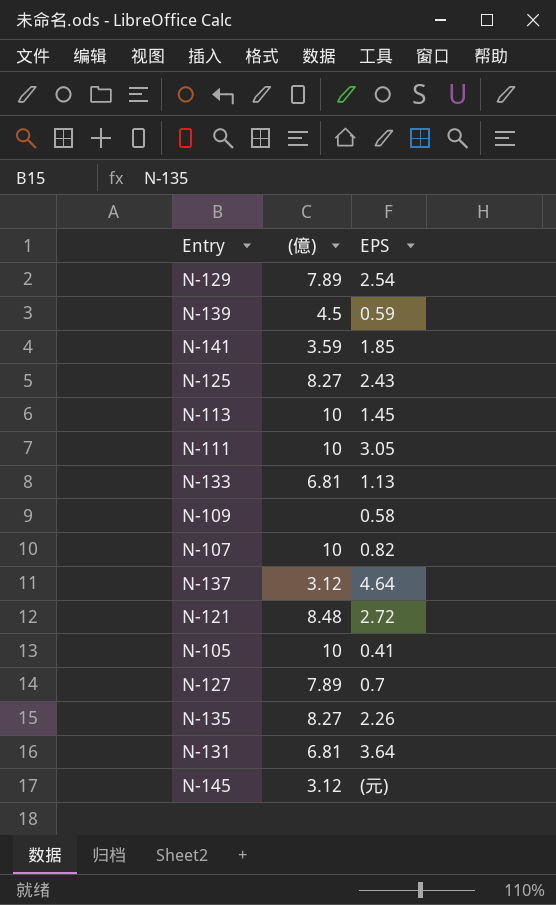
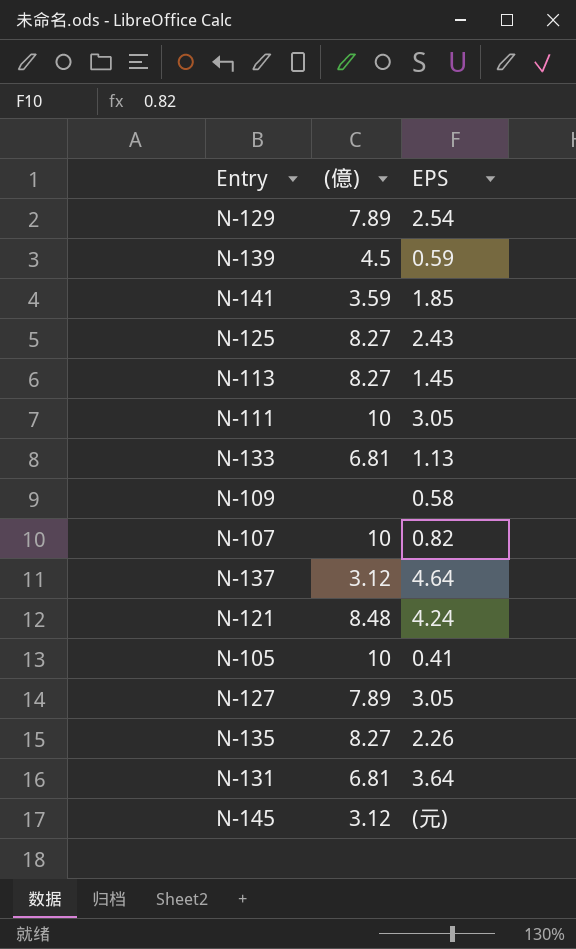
N-113 | (億): 10 -> 8.27
N-121 | EPS: 2.72 -> 4.24
N-127 | EPS: 0.7 -> 3.05

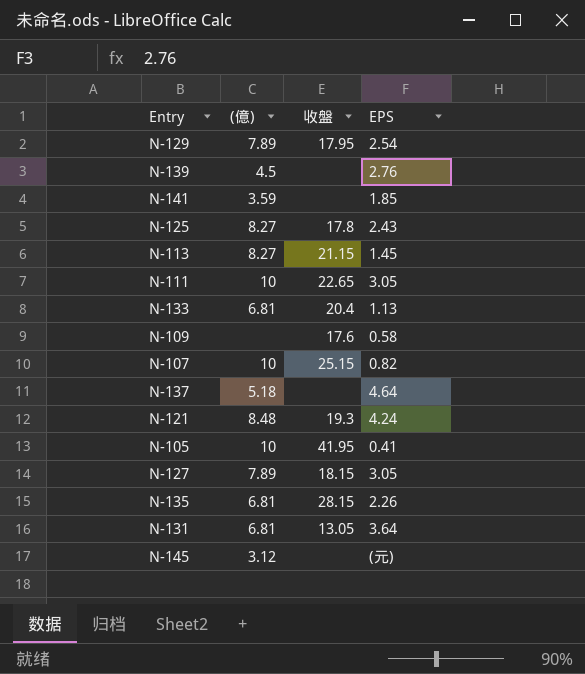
column 收盤 | position: none -> 3
N-139 | EPS: 0.59 -> 2.76
N-137 | (億): 3.12 -> 5.18
N-135 | (億): 8.27 -> 6.81

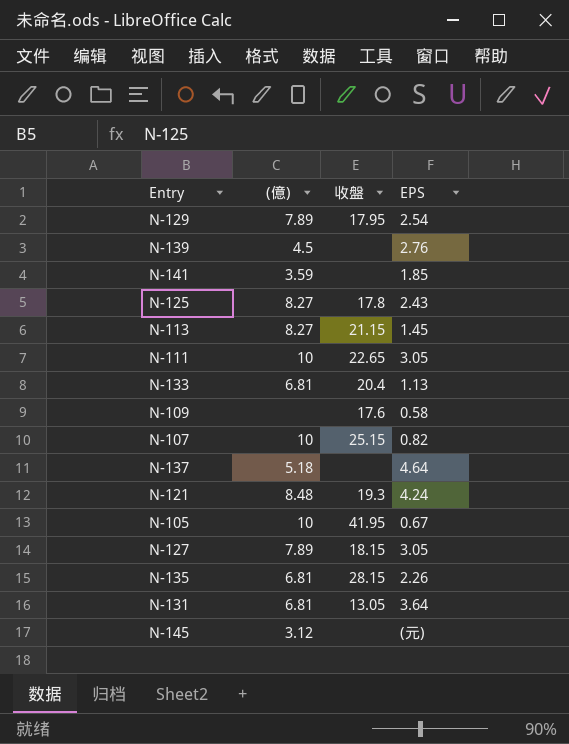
N-105 | EPS: 0.41 -> 0.67

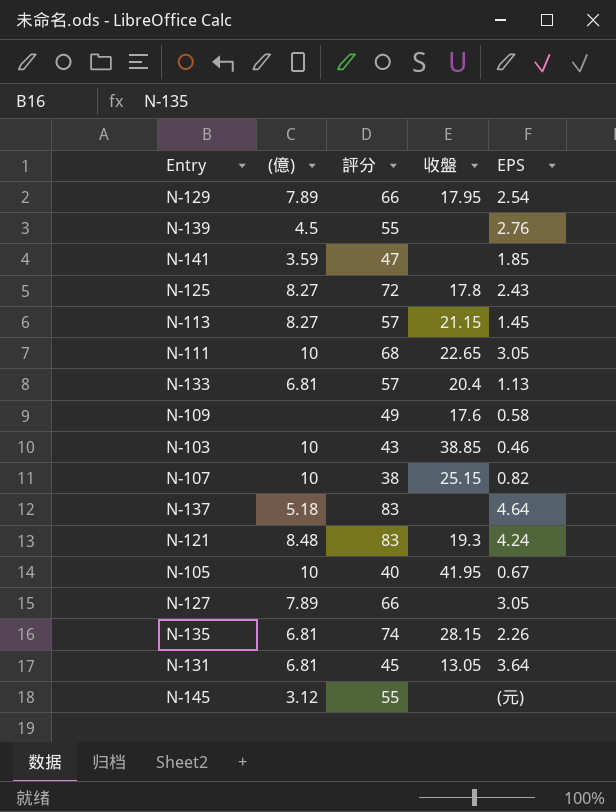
column 評分 | position: none -> 3
row N-103: none -> 10 | 43 | 38.85 | 0.46
N-127 | 收盤: 18.15 -> none

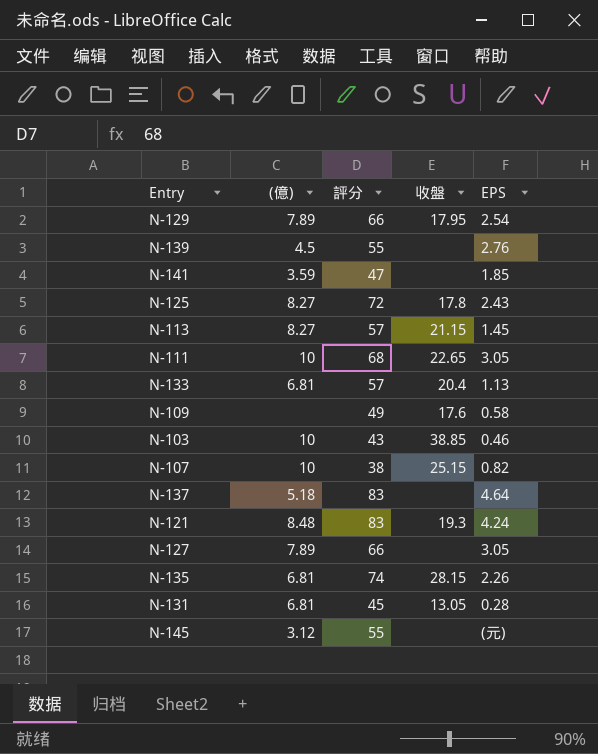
row N-105: 10 | 40 | 41.95 | 0.67 -> none
N-131 | EPS: 3.64 -> 0.28

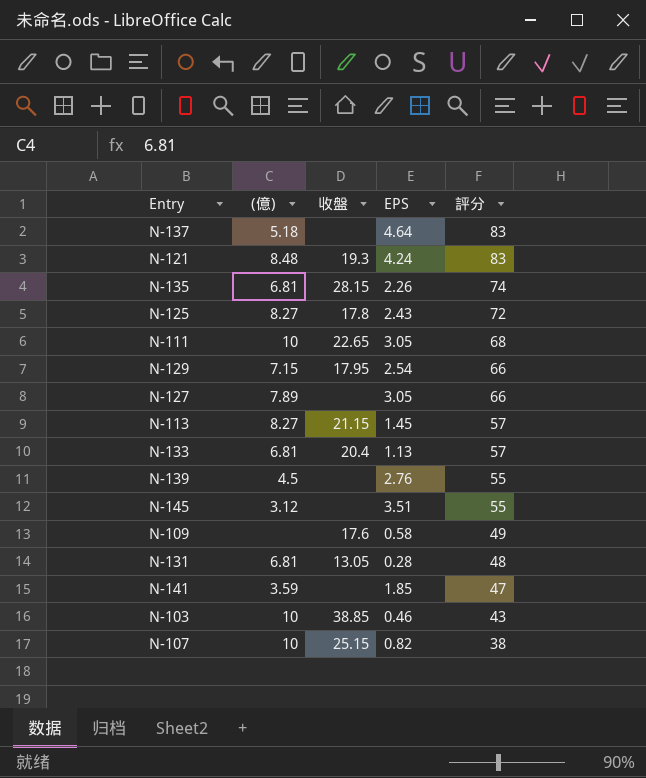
row order: none -> 評分 descending
column 評分 | position: 3 -> 5
N-129 | (億): 7.89 -> 7.15
N-145 | EPS: (元) -> 3.51
N-131 | 評分: 45 -> 48

